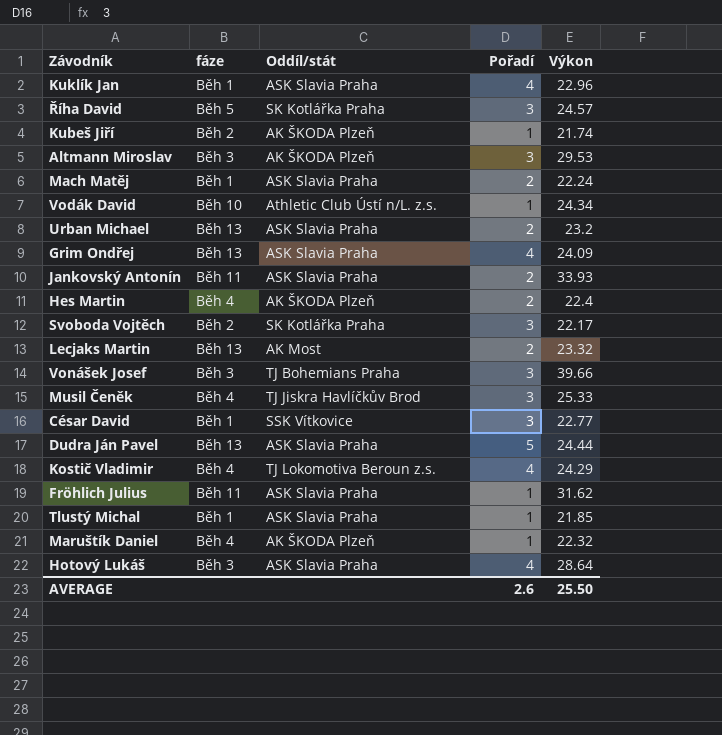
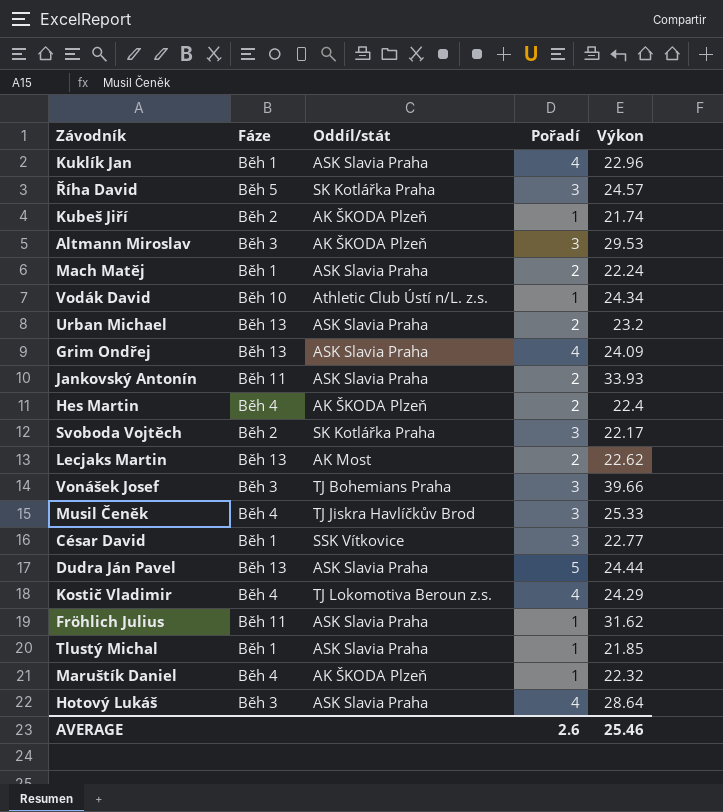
column name: fáze -> Fáze
Lecjaks Martin | Výkon: 23.32 -> 22.62
AVERAGE | Výkon: 25.50 -> 25.46

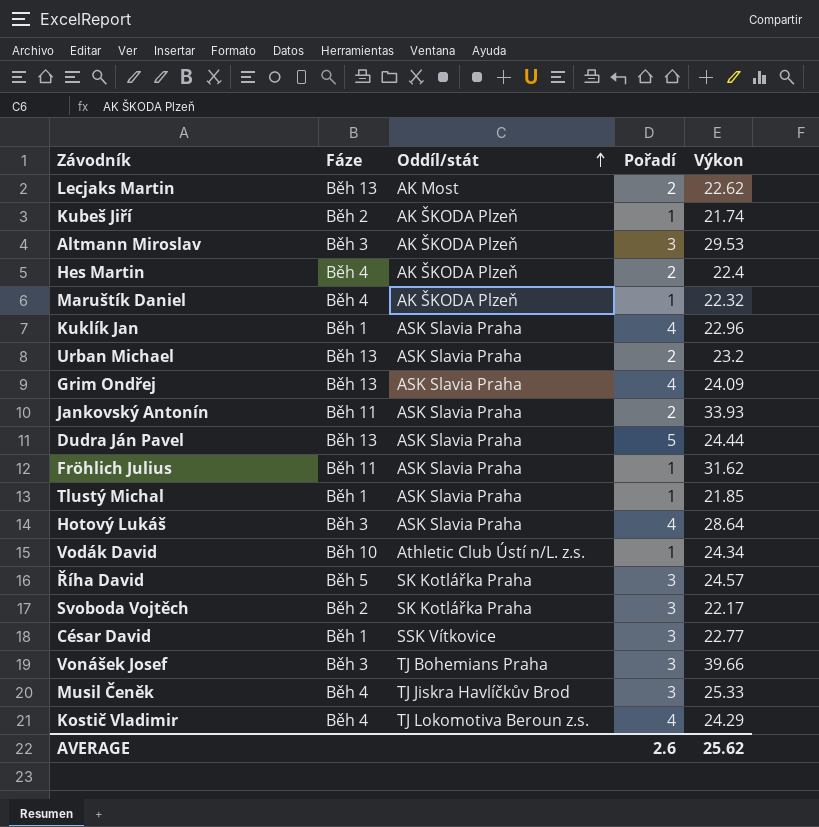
row order: none -> Oddíl/stát ascending
row Mach Matěj: Běh 1 | ASK Slavia Praha | 2 | 22.24 -> none
AVERAGE | Výkon: 25.46 -> 25.62

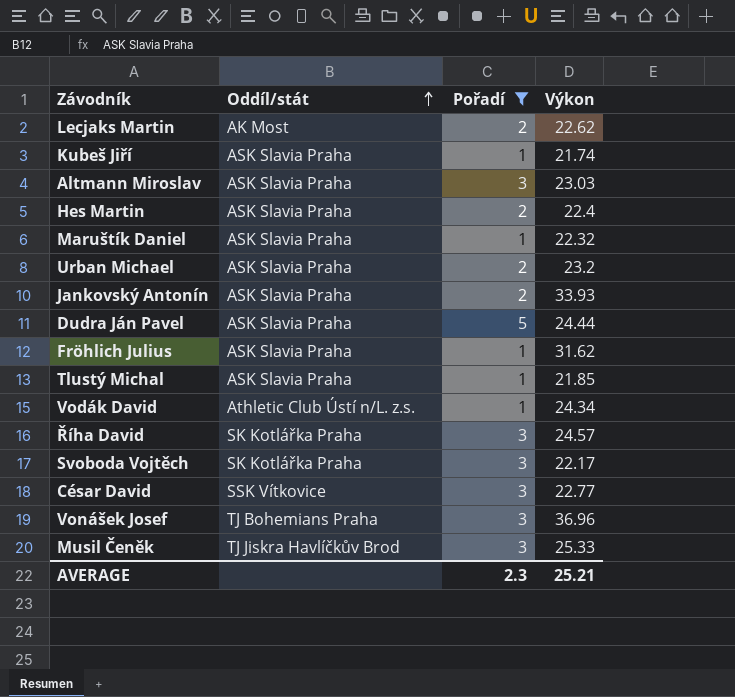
filter: none -> Pořadí != 4
column Fáze | position: 2 -> none
Kubeš Jiří | Oddíl/stát: AK ŠKODA Plzeň -> ASK Slavia Praha
Altmann Miroslav | Oddíl/stát: AK ŠKODA Plzeň -> ASK Slavia Praha
Altmann Miroslav | Výkon: 29.53 -> 23.03
Hes Martin | Oddíl/stát: AK ŠKODA Plzeň -> ASK Slavia Praha
Maruštík Daniel | Oddíl/stát: AK ŠKODA Plzeň -> ASK Slavia Praha
Vonášek Josef | Výkon: 39.66 -> 36.96
AVERAGE | Pořadí: 2.6 -> 2.3
AVERAGE | Výkon: 25.62 -> 25.21

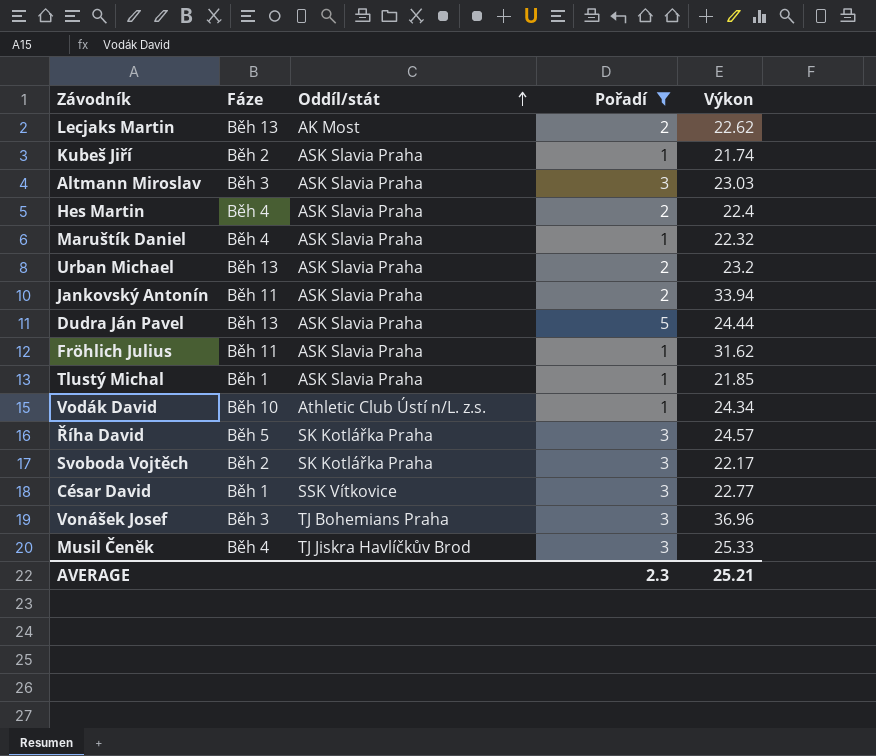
column Fáze | position: none -> 2
Jankovský Antonín | Výkon: 33.93 -> 33.94

